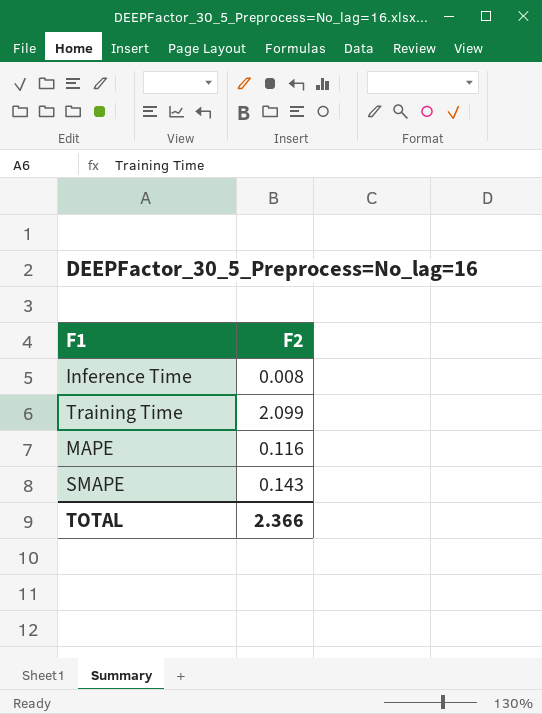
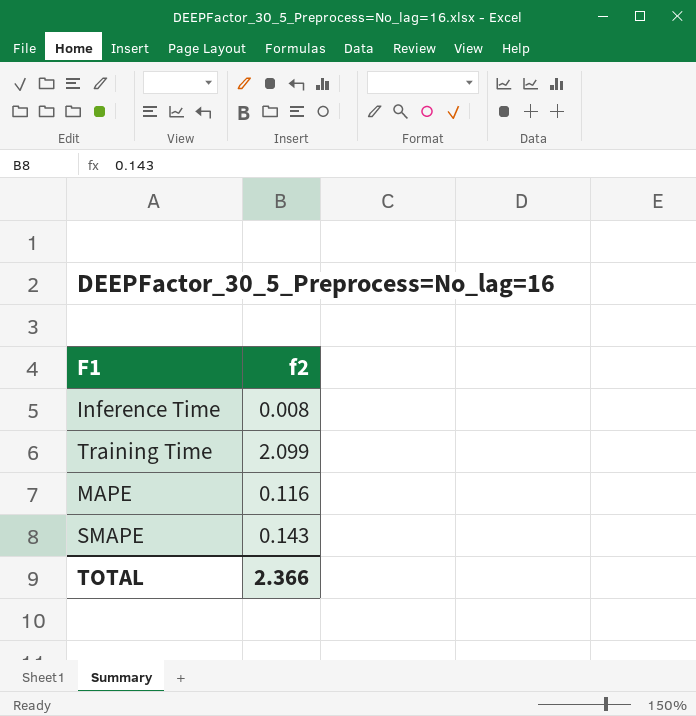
column name: F2 -> f2

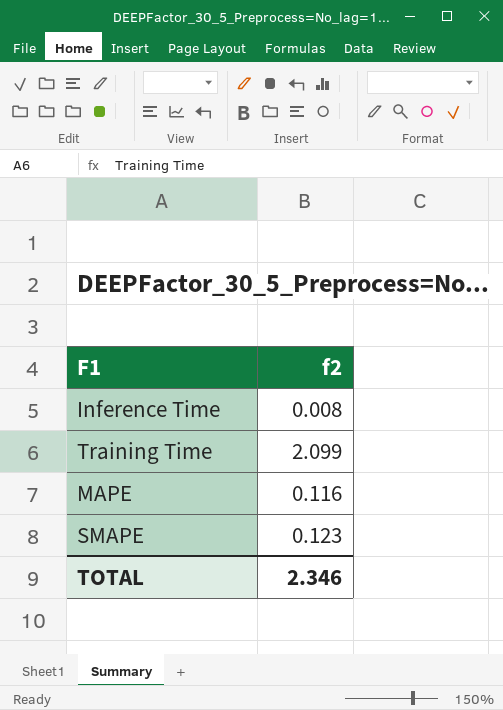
SMAPE | f2: 0.143 -> 0.123
TOTAL | f2: 2.366 -> 2.346

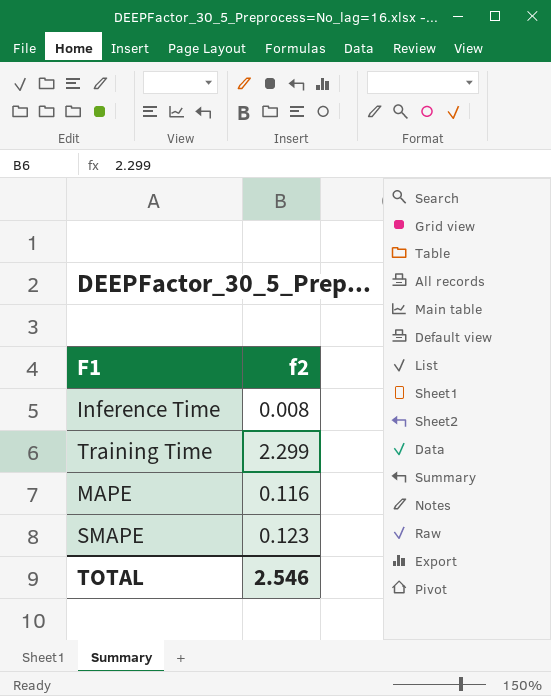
Training Time | f2: 2.099 -> 2.299
TOTAL | f2: 2.346 -> 2.546

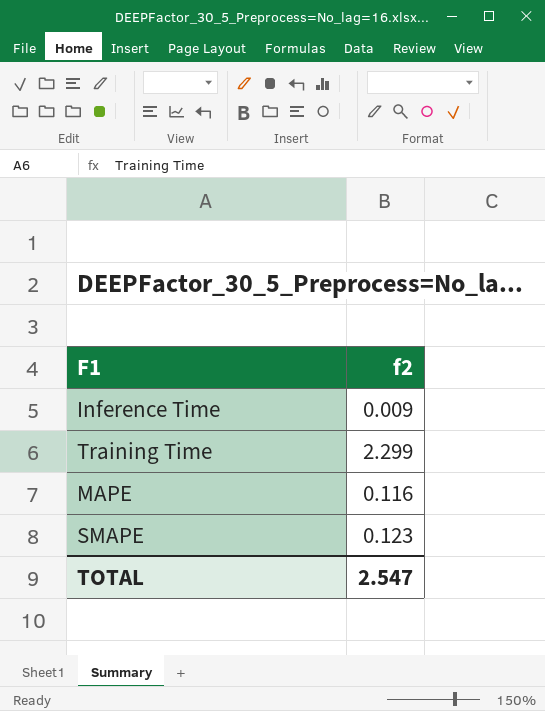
Inference Time | f2: 0.008 -> 0.009
TOTAL | f2: 2.546 -> 2.547

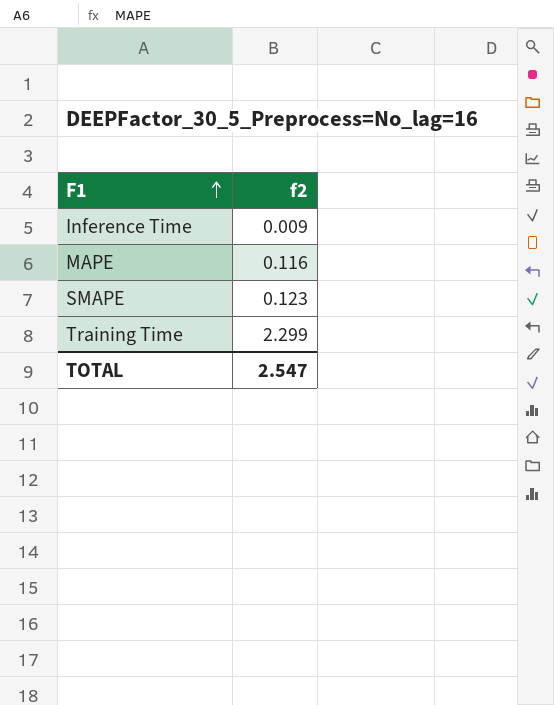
row order: none -> F1 ascending

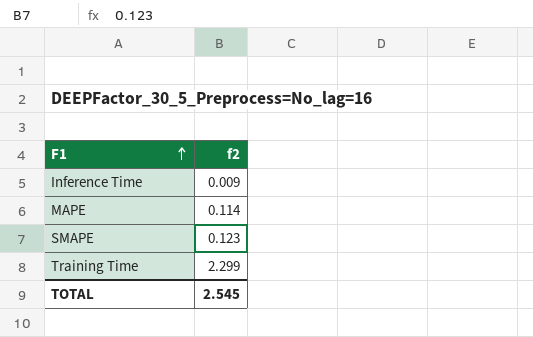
MAPE | f2: 0.116 -> 0.114
TOTAL | f2: 2.547 -> 2.545

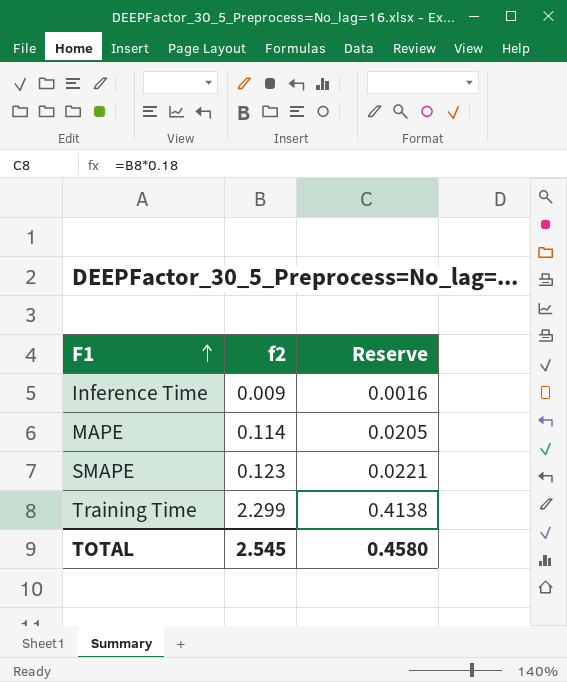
column Reserve | formula: none -> [f2] * 0.18

